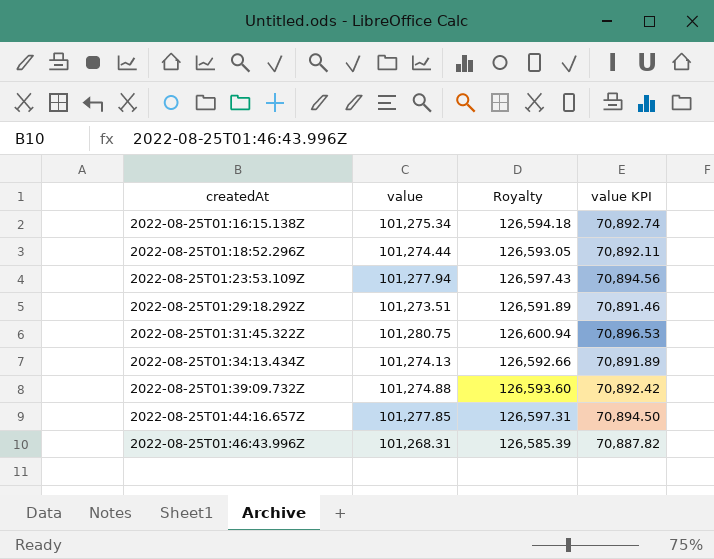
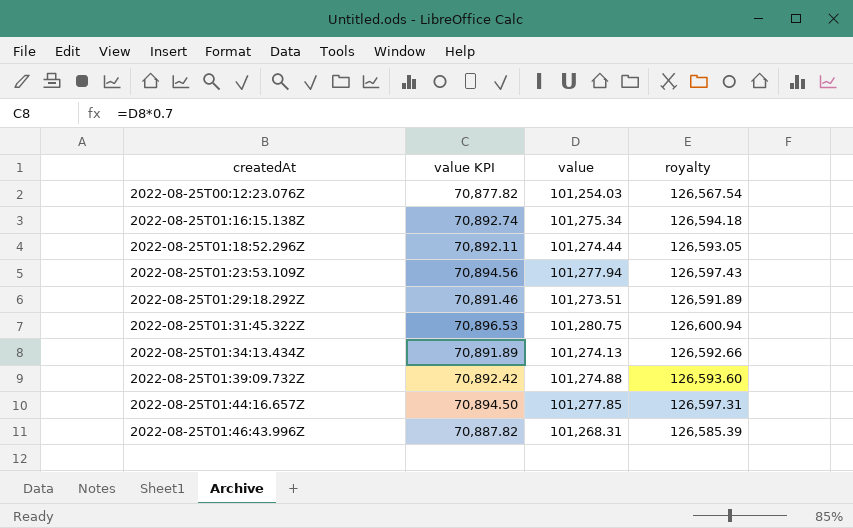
column value KPI | position: 4 -> 2
column name: Royalty -> royalty
row 2022-08-25T00:12:23.076Z: none -> 70,877.82 | 101,254.03 | 126,567.54

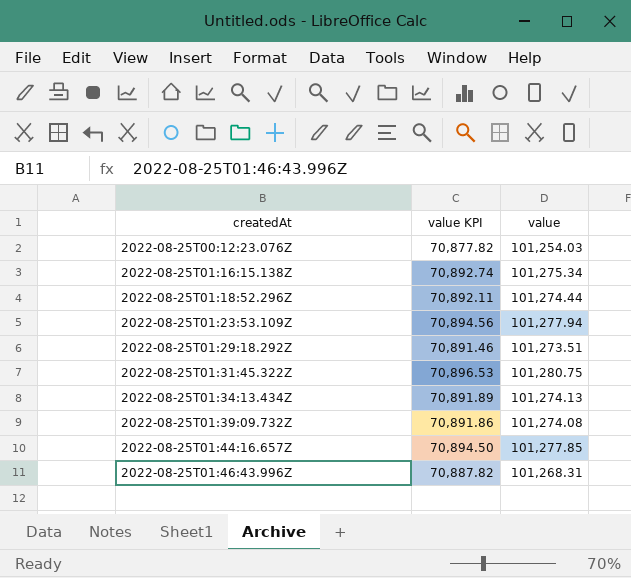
column royalty | formula: [value] * 1.25 -> none
2022-08-25T01:39:09.732Z | value KPI: 70,892.42 -> 70,891.86
2022-08-25T01:39:09.732Z | value: 101,274.88 -> 101,274.08

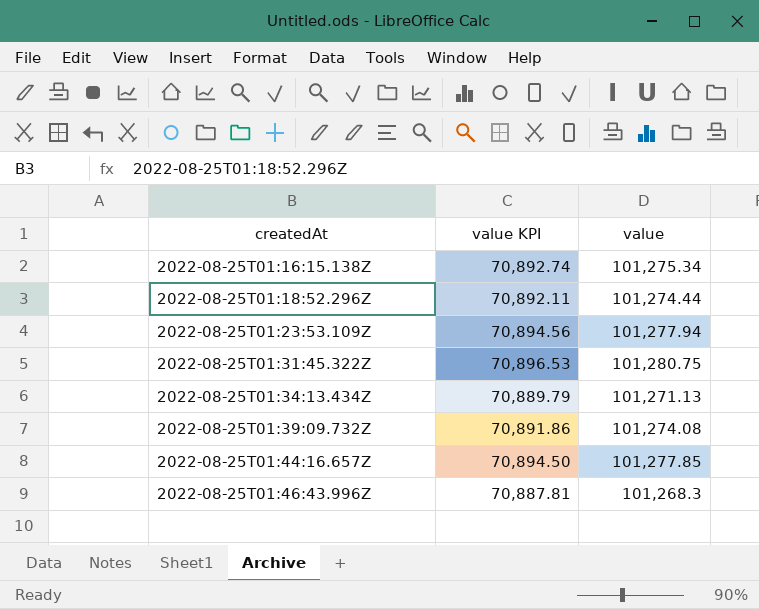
row 2022-08-25T00:12:23.076Z: 70,877.82 | 101,254.03 -> none
row 2022-08-25T01:29:18.292Z: 70,891.46 | 101,273.51 -> none
2022-08-25T01:34:13.434Z | value KPI: 70,891.89 -> 70,889.79
2022-08-25T01:34:13.434Z | value: 101,274.13 -> 101,271.13
2022-08-25T01:46:43.996Z | value KPI: 70,887.82 -> 70,887.81
2022-08-25T01:46:43.996Z | value: 101,268.31 -> 101,268.3

